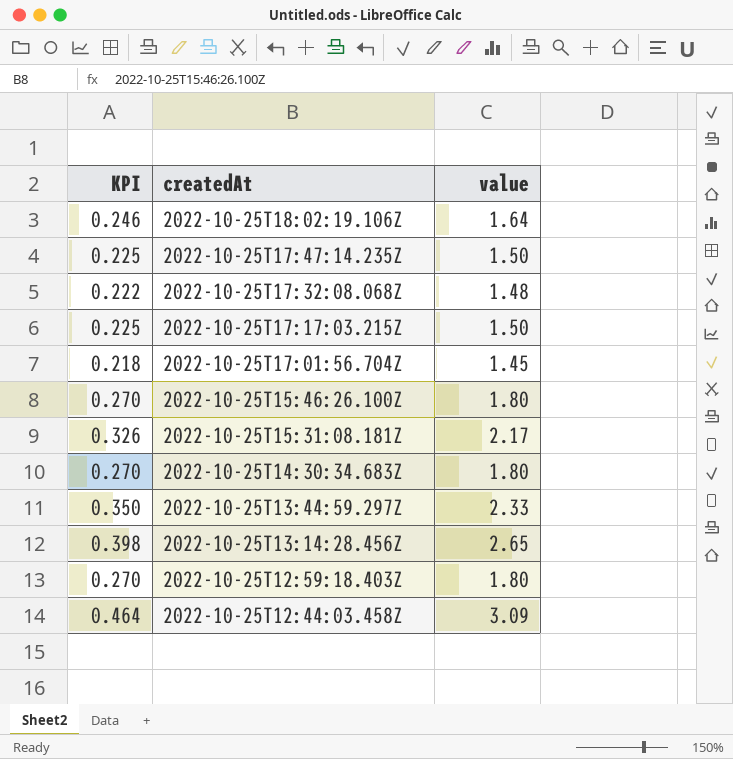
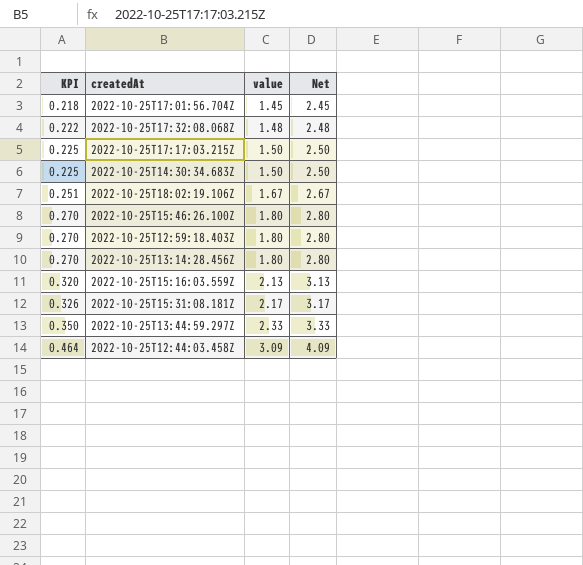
row order: createdAt descending -> KPI ascending
column Net | formula: none -> [value] + 1
row 2022-10-25T17:47:14.235Z: 0.225 | 1.50 -> none
2022-10-25T14:30:34.683Z | KPI: 0.270 -> 0.225
2022-10-25T14:30:34.683Z | value: 1.80 -> 1.50
2022-10-25T18:02:19.106Z | KPI: 0.246 -> 0.251
2022-10-25T18:02:19.106Z | value: 1.64 -> 1.67
2022-10-25T13:14:28.456Z | KPI: 0.398 -> 0.270
2022-10-25T13:14:28.456Z | value: 2.65 -> 1.80
row 2022-10-25T15:16:03.559Z: none -> 0.320 | 2.13 | 3.13

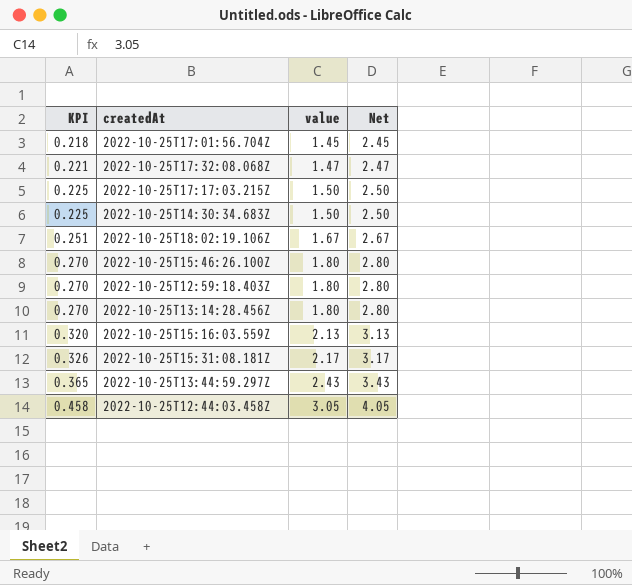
2022-10-25T17:32:08.068Z | KPI: 0.222 -> 0.221
2022-10-25T17:32:08.068Z | value: 1.48 -> 1.47
2022-10-25T17:32:08.068Z | Net: 2.48 -> 2.47
2022-10-25T13:44:59.297Z | KPI: 0.350 -> 0.365
2022-10-25T13:44:59.297Z | value: 2.33 -> 2.43
2022-10-25T13:44:59.297Z | Net: 3.33 -> 3.43
2022-10-25T12:44:03.458Z | KPI: 0.464 -> 0.458
2022-10-25T12:44:03.458Z | value: 3.09 -> 3.05
2022-10-25T12:44:03.458Z | Net: 4.09 -> 4.05

